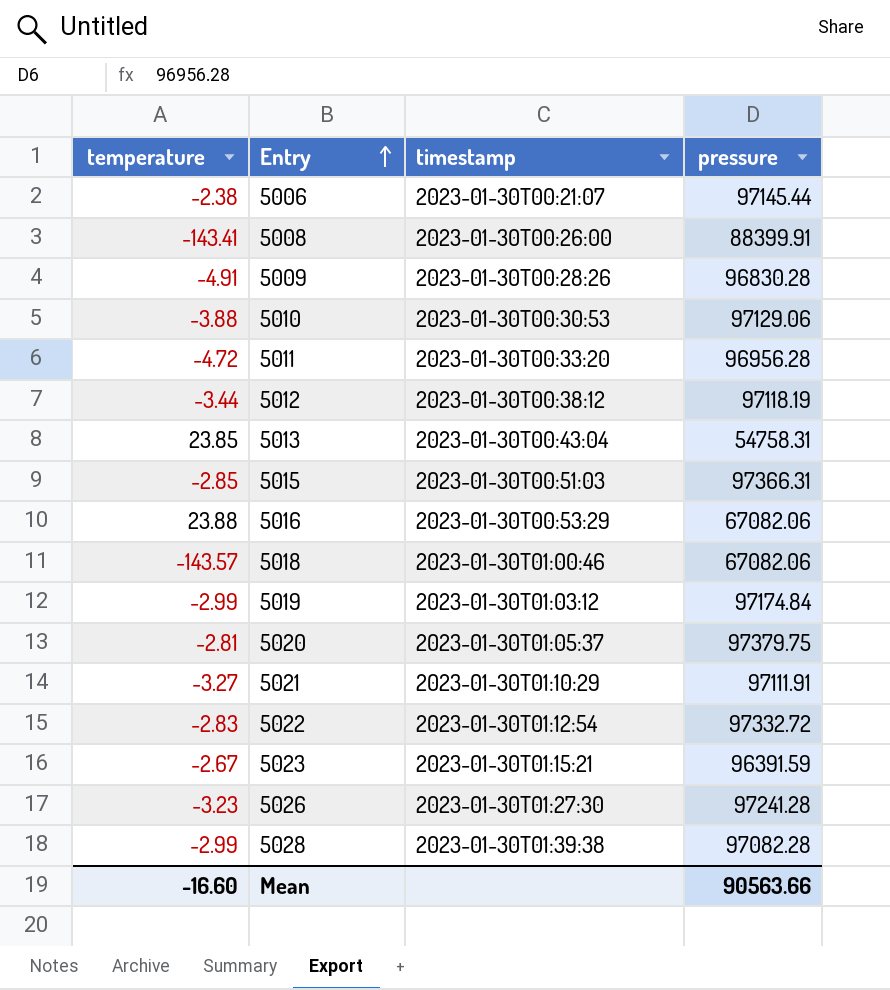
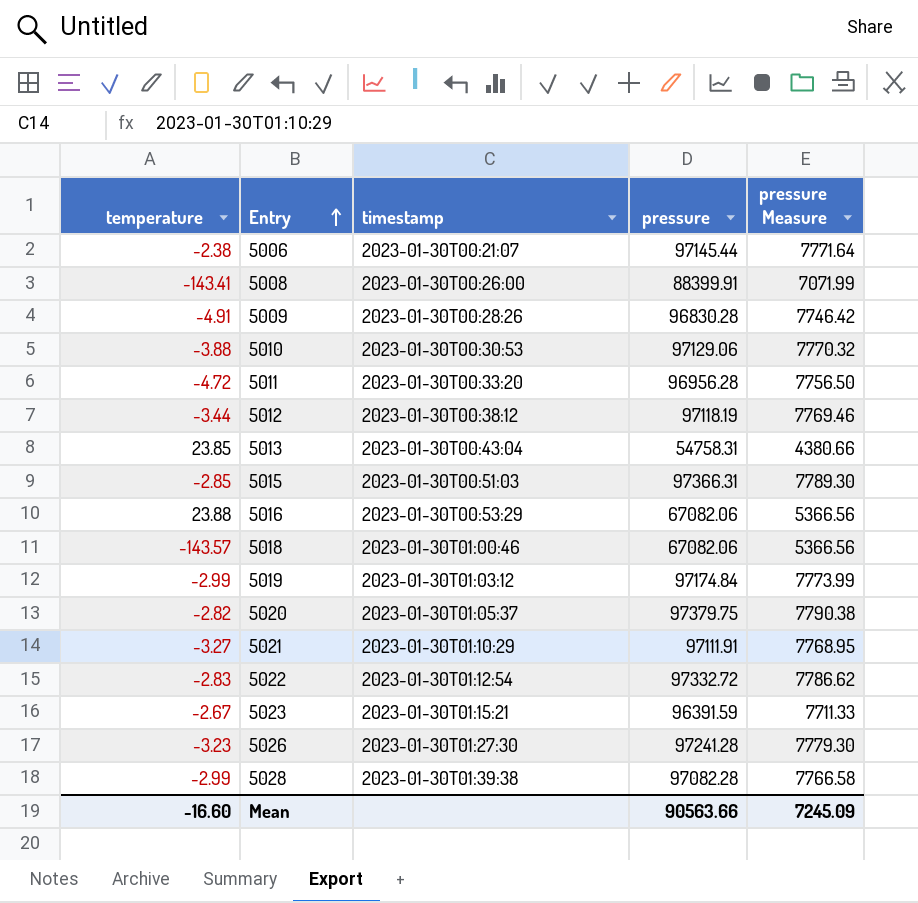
column pressure Measure | formula: none -> [pressure] * 0.08
5020 | temperature: -2.81 -> -2.82

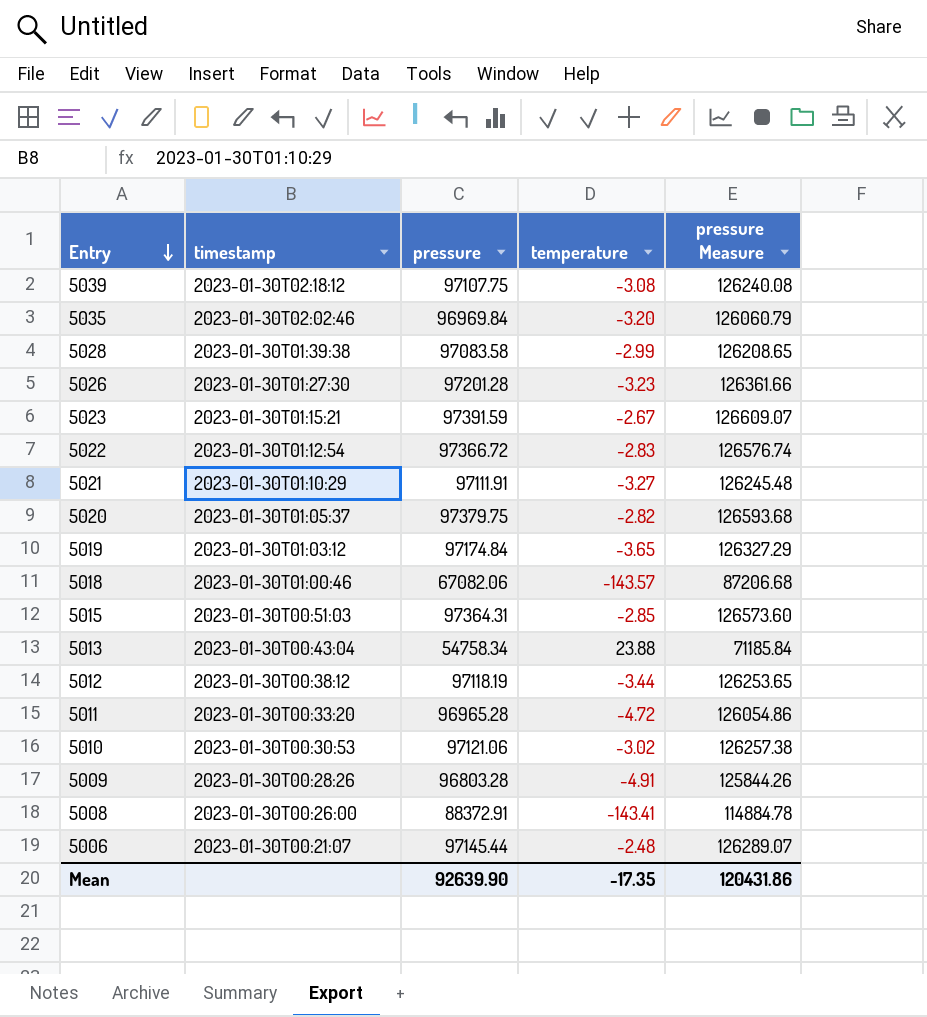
row order: Entry ascending -> Entry descending
column temperature | position: 1 -> 4
column pressure Measure | formula: [pressure] * 0.08 -> [pressure] * 1.3
row 5016: 23.88 | 2023-01-30T00:53:29 | 67082.06 | 5366.56 -> none
row 5039: none -> 2023-01-30T02:18:12 | 97107.75 | -3.08 | 126240.08
row 5035: none -> 2023-01-30T02:02:46 | 96969.84 | -3.20 | 126060.79
5028 | pressure: 97082.28 -> 97083.58
5026 | pressure: 97241.28 -> 97201.28
5023 | pressure: 96391.59 -> 97391.59
5022 | pressure: 97332.72 -> 97366.72
5019 | temperature: -2.99 -> -3.65
5015 | pressure: 97366.31 -> 97364.31
5013 | pressure: 54758.31 -> 54758.34
5013 | temperature: 23.85 -> 23.88
5011 | pressure: 96956.28 -> 96965.28
5010 | pressure: 97129.06 -> 97121.06
5010 | temperature: -3.88 -> -3.02
5009 | pressure: 96830.28 -> 96803.28
5008 | pressure: 88399.91 -> 88372.91
5006 | temperature: -2.38 -> -2.48
Mean | pressure: 90563.66 -> 92639.90
Mean | temperature: -16.60 -> -17.35
Mean | pressure Measure: 7245.09 -> 120431.86

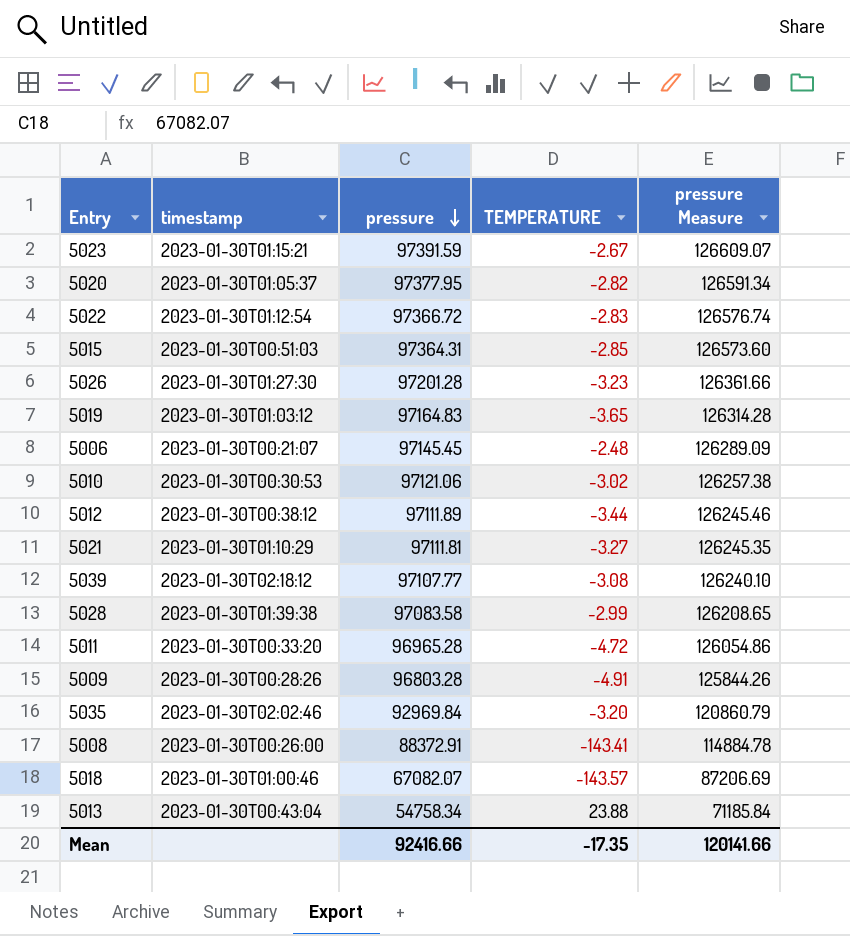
row order: Entry descending -> pressure descending
column name: temperature -> TEMPERATURE
5020 | pressure: 97379.75 -> 97377.95
5020 | pressure Measure: 126593.68 -> 126591.34
5019 | pressure: 97174.84 -> 97164.83
5019 | pressure Measure: 126327.29 -> 126314.28
5006 | pressure: 97145.44 -> 97145.45
5006 | pressure Measure: 126289.07 -> 126289.09
5012 | pressure: 97118.19 -> 97111.89
5012 | pressure Measure: 126253.65 -> 126245.46
5021 | pressure: 97111.91 -> 97111.81
5021 | pressure Measure: 126245.48 -> 126245.35
5039 | pressure: 97107.75 -> 97107.77
5039 | pressure Measure: 126240.08 -> 126240.10
5035 | pressure: 96969.84 -> 92969.84
5035 | pressure Measure: 126060.79 -> 120860.79
5018 | pressure: 67082.06 -> 67082.07
5018 | pressure Measure: 87206.68 -> 87206.69
Mean | pressure: 92639.90 -> 92416.66
Mean | pressure Measure: 120431.86 -> 120141.66

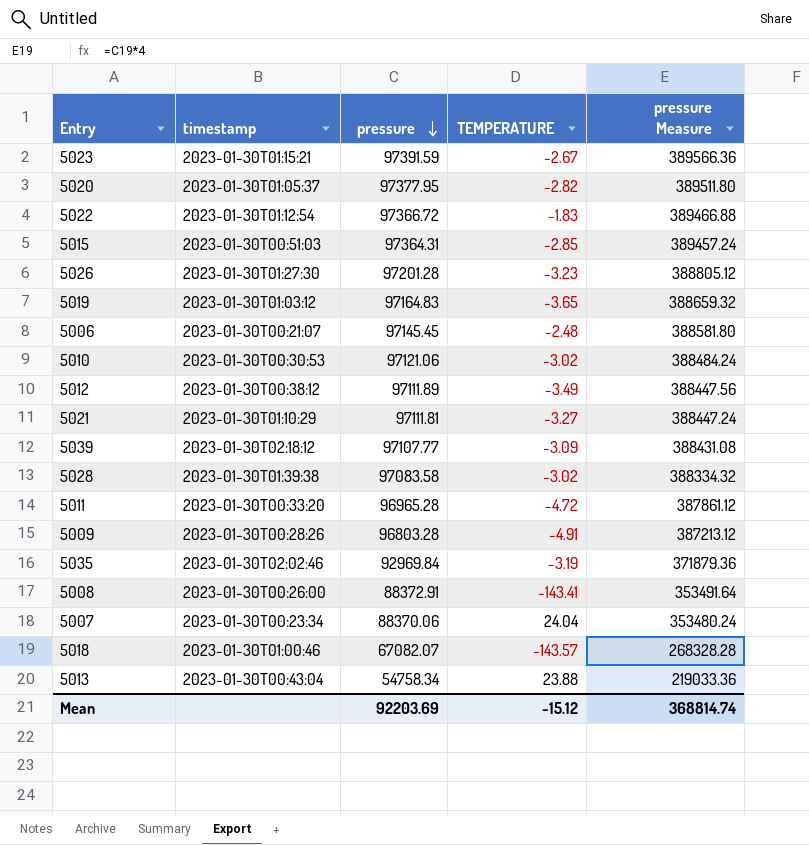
column pressure Measure | formula: [pressure] * 1.3 -> [pressure] * 4
5022 | TEMPERATURE: -2.83 -> -1.83
5012 | TEMPERATURE: -3.44 -> -3.49
5039 | TEMPERATURE: -3.08 -> -3.09
5028 | TEMPERATURE: -2.99 -> -3.02
5035 | TEMPERATURE: -3.20 -> -3.19
row 5007: none -> 2023-01-30T00:23:34 | 88370.06 | 24.04 | 353480.24
Mean | pressure: 92416.66 -> 92203.69
Mean | TEMPERATURE: -17.35 -> -15.12
Mean | pressure Measure: 120141.66 -> 368814.74

